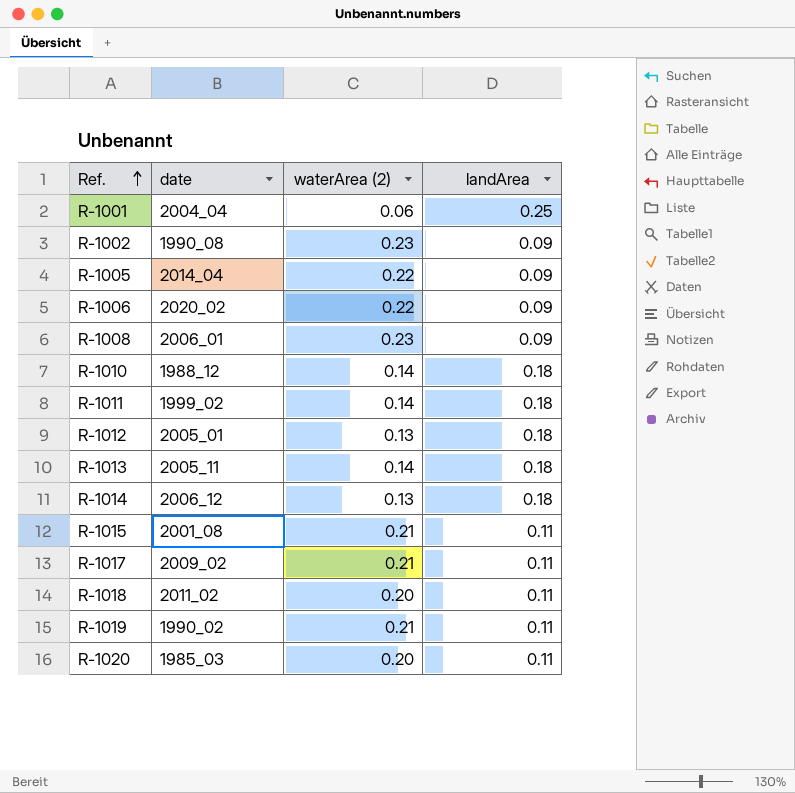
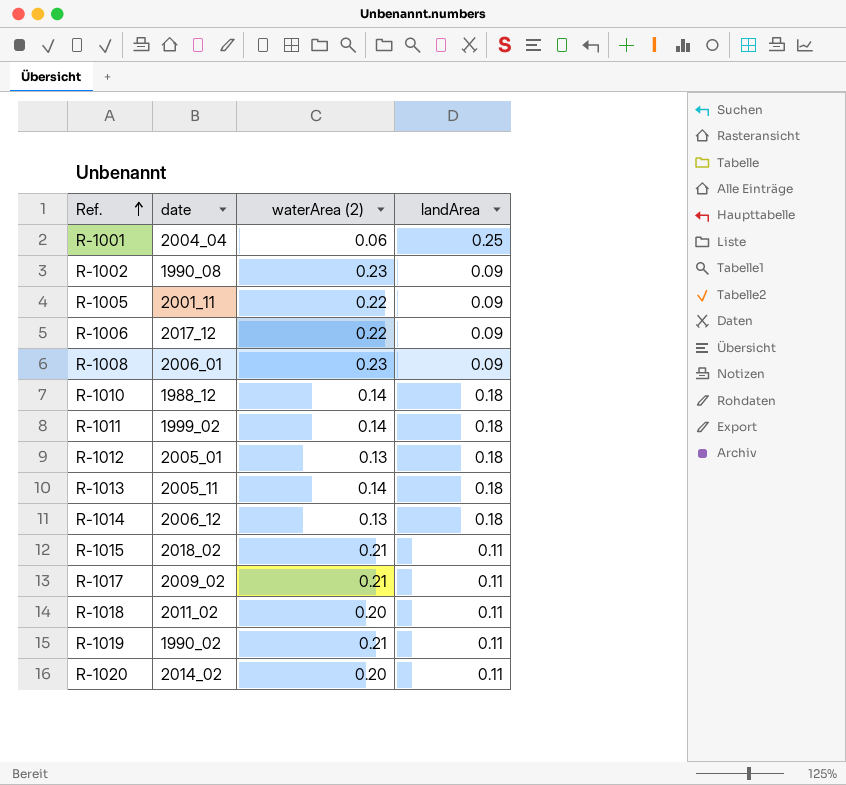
R-1005 | date: 2014_04 -> 2001_11
R-1006 | date: 2020_02 -> 2017_12
R-1015 | date: 2001_08 -> 2018_02
R-1020 | date: 1985_03 -> 2014_02

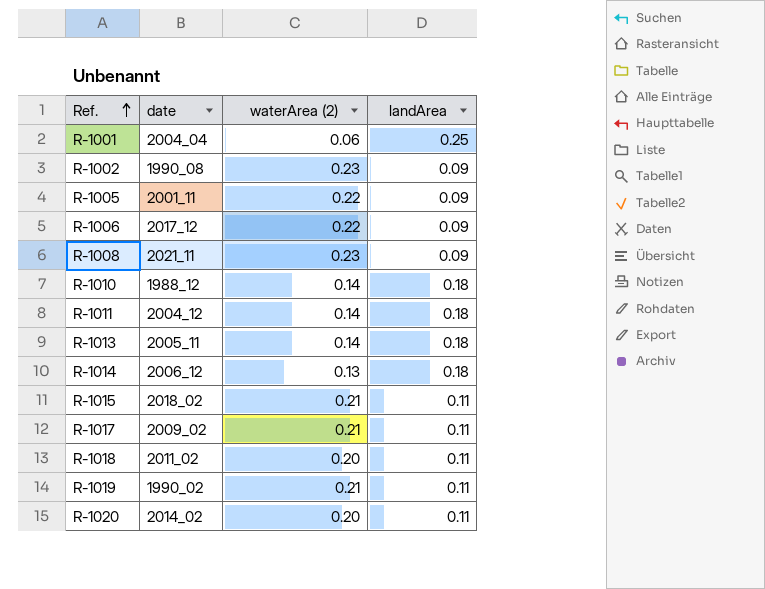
row R-1012: 2005_01 | 0.13 | 0.18 -> none
R-1008 | date: 2006_01 -> 2021_11
R-1011 | date: 1999_02 -> 2004_12

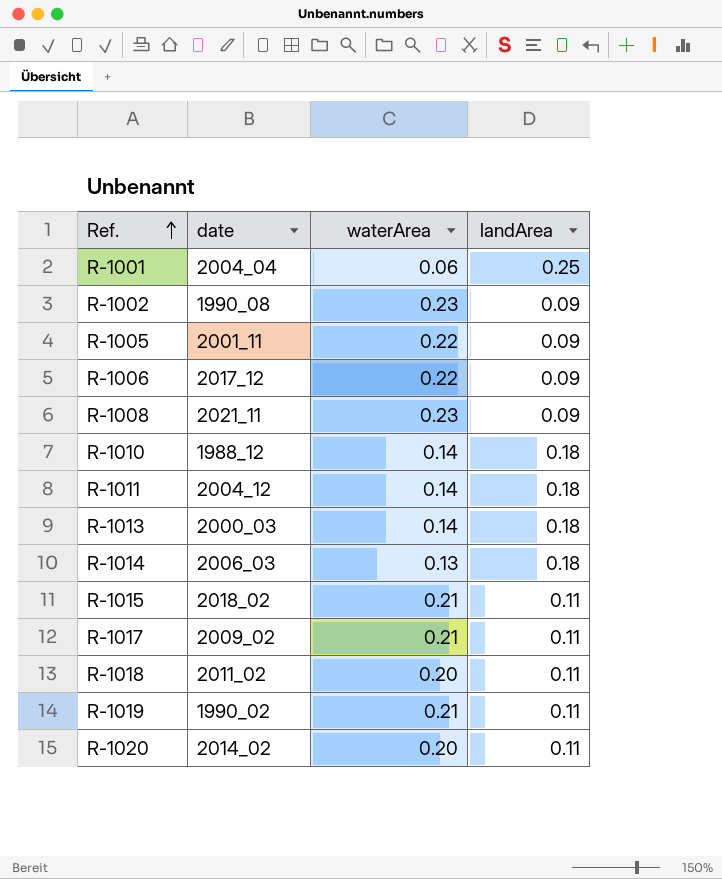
column name: waterArea (2) -> waterArea
R-1013 | date: 2005_11 -> 2000_03
R-1014 | date: 2006_12 -> 2006_03

